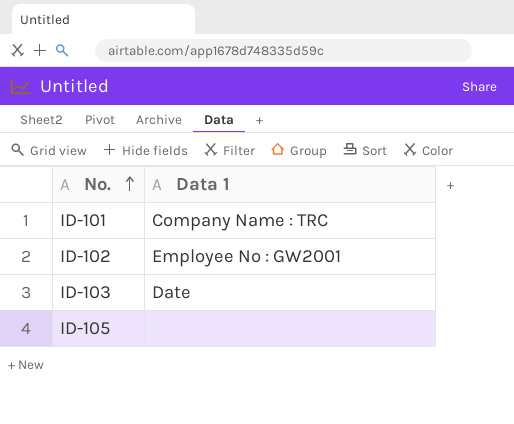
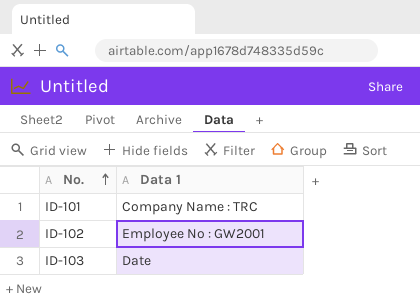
row ID-105: none -> none

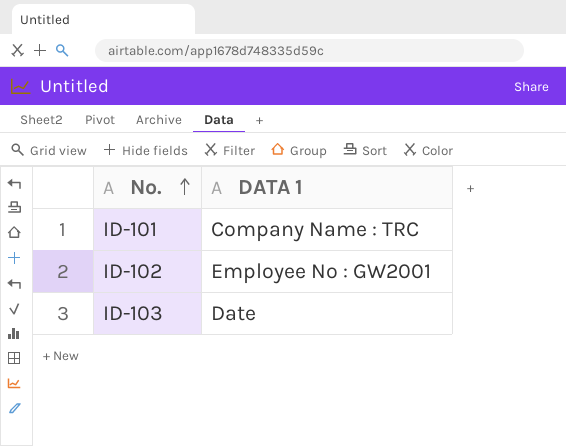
column name: Data 1 -> DATA 1

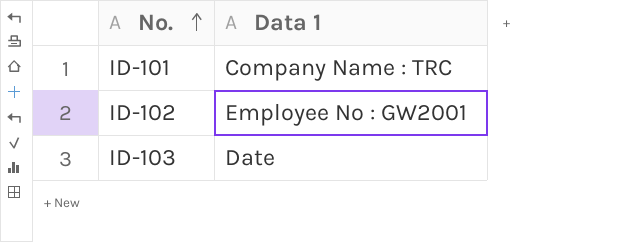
column name: DATA 1 -> Data 1

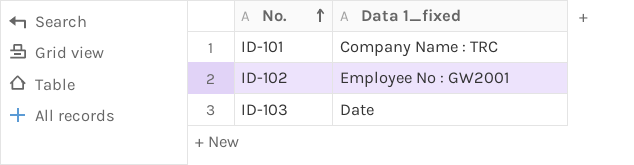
column name: Data 1 -> Data 1_fixed

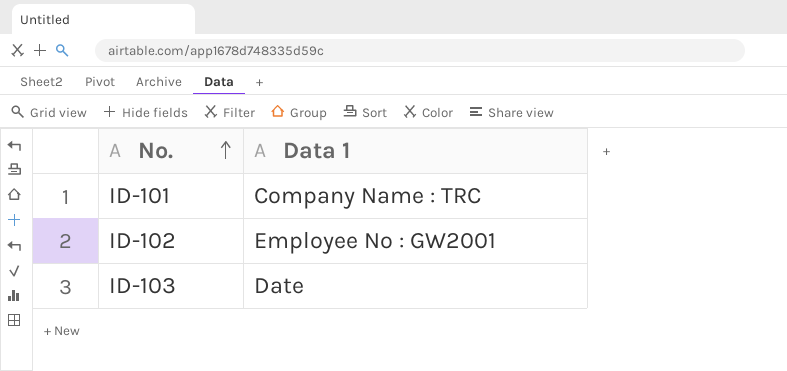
column name: Data 1_fixed -> Data 1

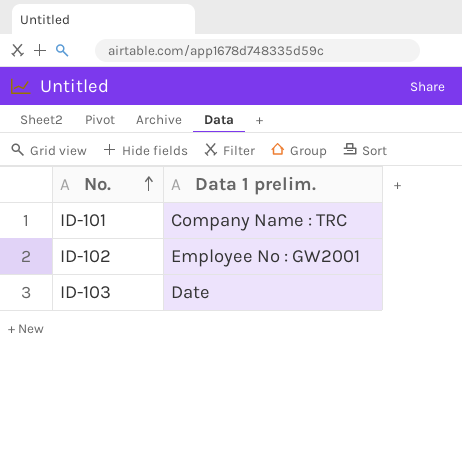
column name: Data 1 -> Data 1 prelim.

